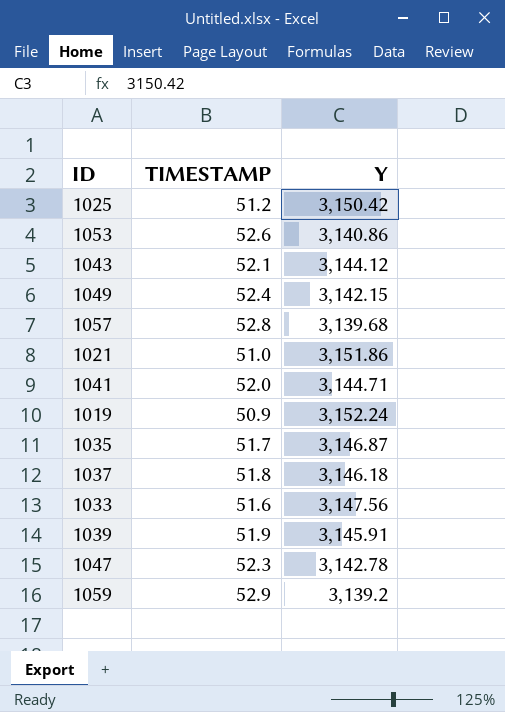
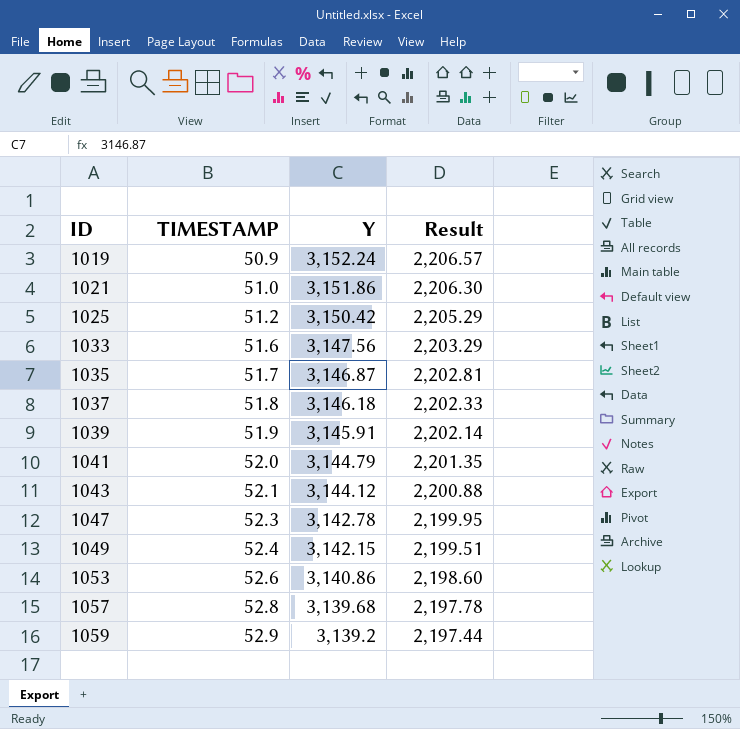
row order: none -> ID ascending
column Result | formula: none -> [Y] * 0.7
1041 | Y: 3,144.71 -> 3,144.79

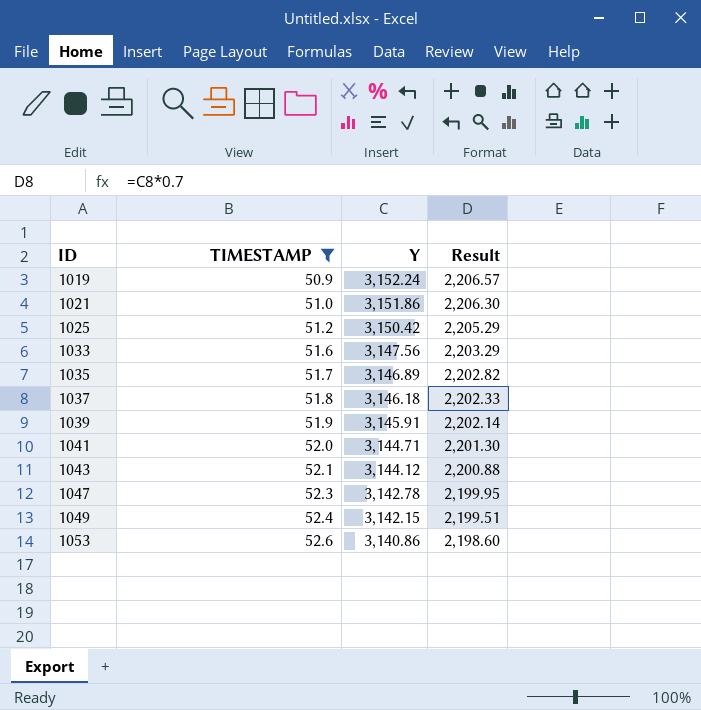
filter: none -> TIMESTAMP <= 52.6
1035 | Y: 3,146.87 -> 3,146.89
1035 | Result: 2,202.81 -> 2,202.82
1041 | Y: 3,144.79 -> 3,144.71
1041 | Result: 2,201.35 -> 2,201.30

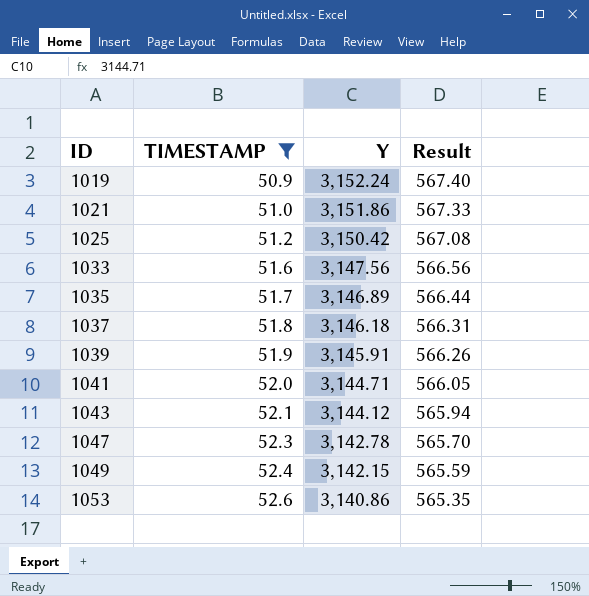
column Result | formula: [Y] * 0.7 -> [Y] * 0.18

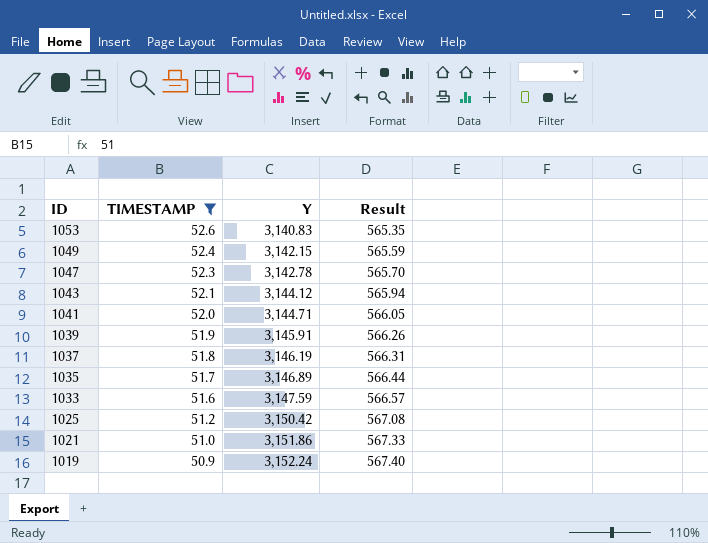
row order: ID ascending -> ID descending
1053 | Y: 3,140.86 -> 3,140.83
1037 | Y: 3,146.18 -> 3,146.19
1033 | Y: 3,147.56 -> 3,147.59
1033 | Result: 566.56 -> 566.57

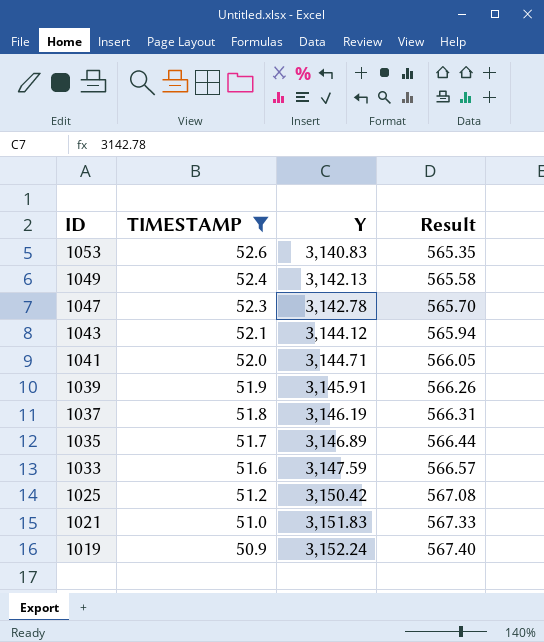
1049 | Y: 3,142.15 -> 3,142.13
1049 | Result: 565.59 -> 565.58
1021 | Y: 3,151.86 -> 3,151.83

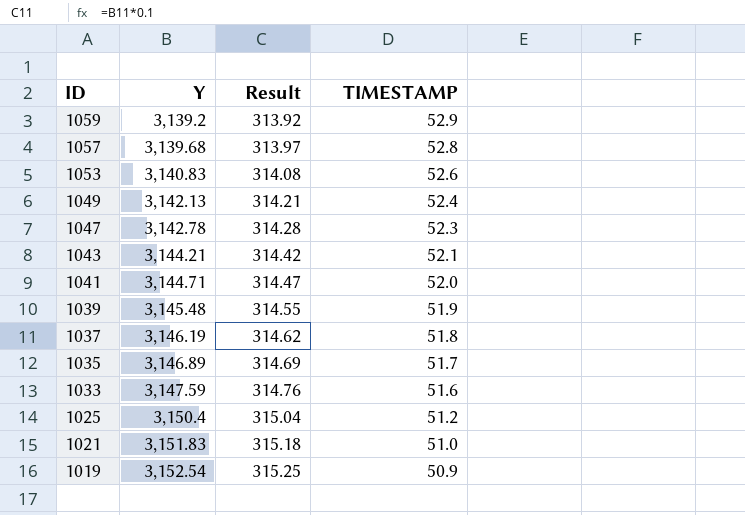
filter: TIMESTAMP <= 52.6 -> none
column Result | formula: [Y] * 0.18 -> [Y] * 0.1
column TIMESTAMP | position: 2 -> 4
1043 | Y: 3,144.12 -> 3,144.21
1039 | Y: 3,145.91 -> 3,145.48
1025 | Y: 3,150.42 -> 3,150.4
1019 | Y: 3,152.24 -> 3,152.54

